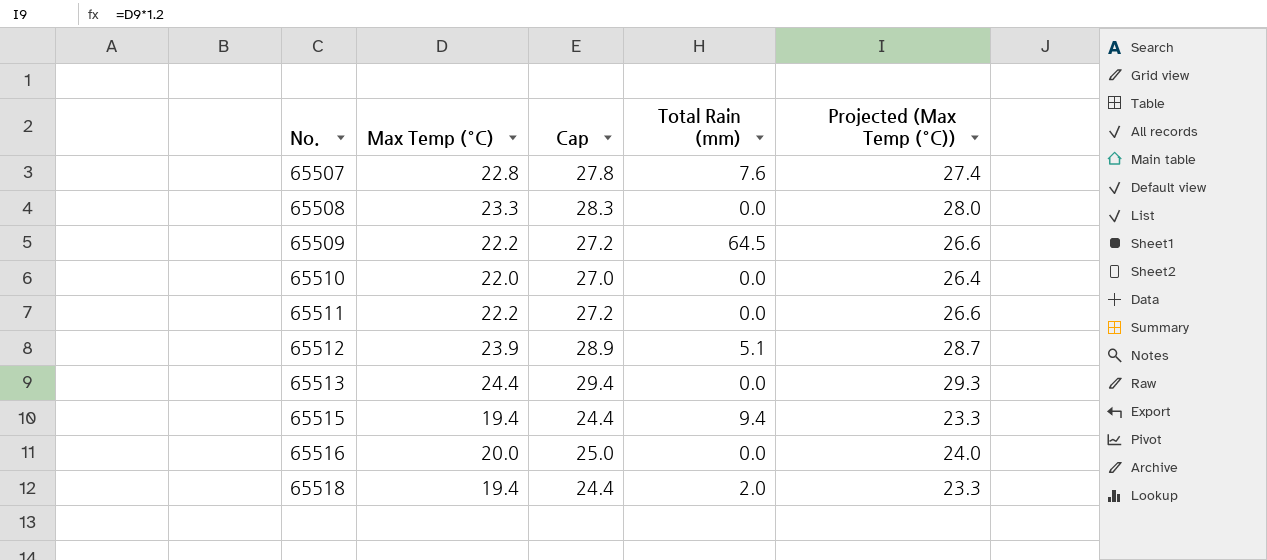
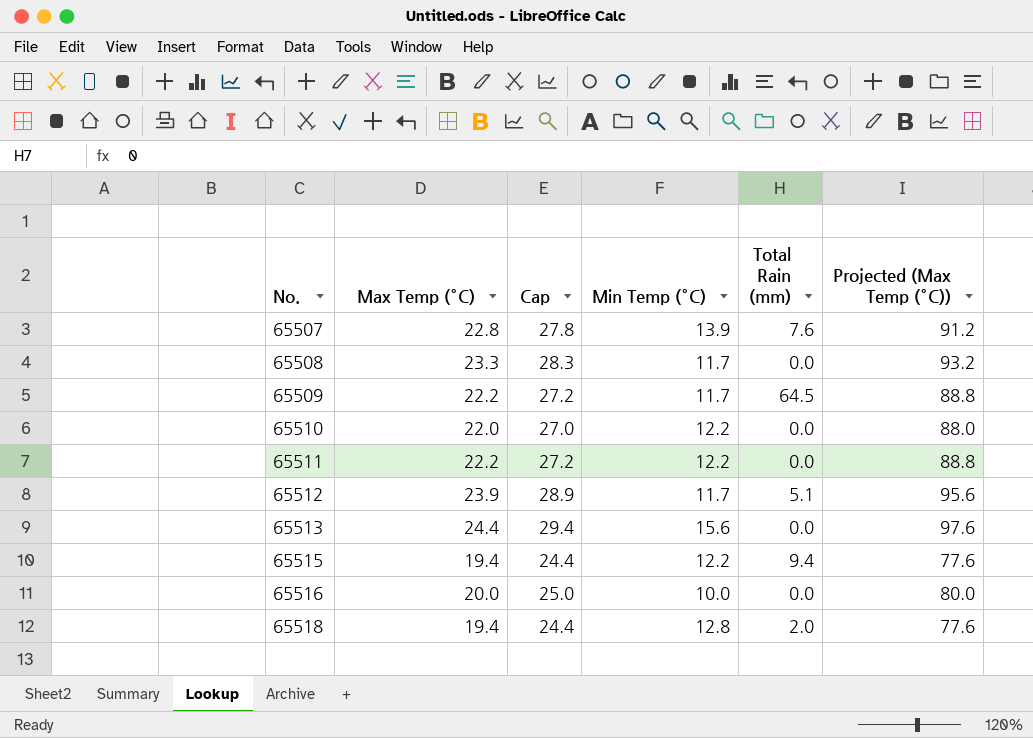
column Min Temp (°C) | position: none -> 4
column Projected (Max Temp (°C)) | formula: [Max Temp (°C)] * 1.2 -> [Max Temp (°C)] * 4

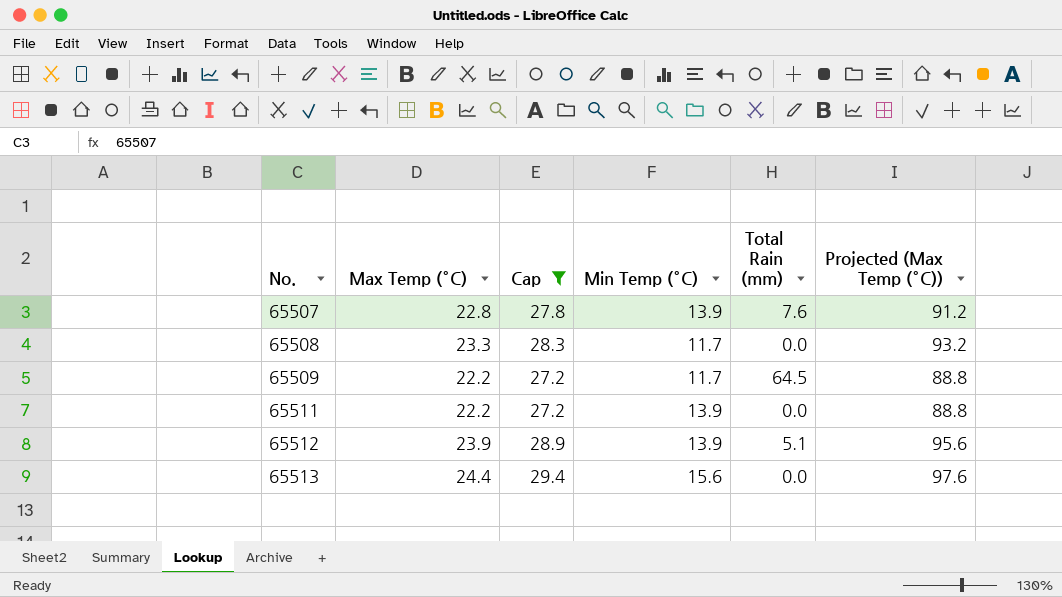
filter: none -> Cap >= 27.2
65511 | Min Temp (°C): 12.2 -> 13.9
65512 | Min Temp (°C): 11.7 -> 13.9

